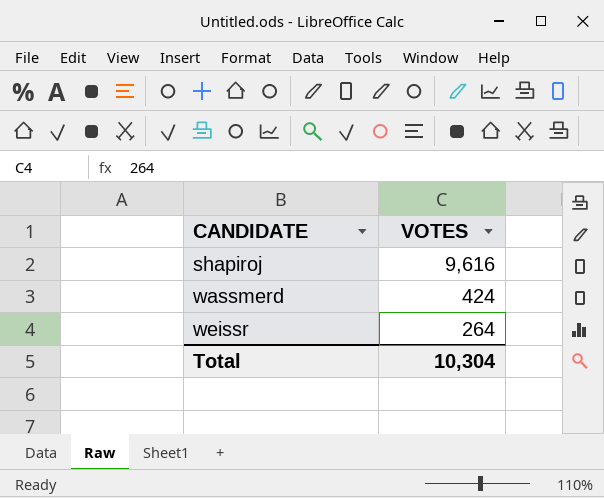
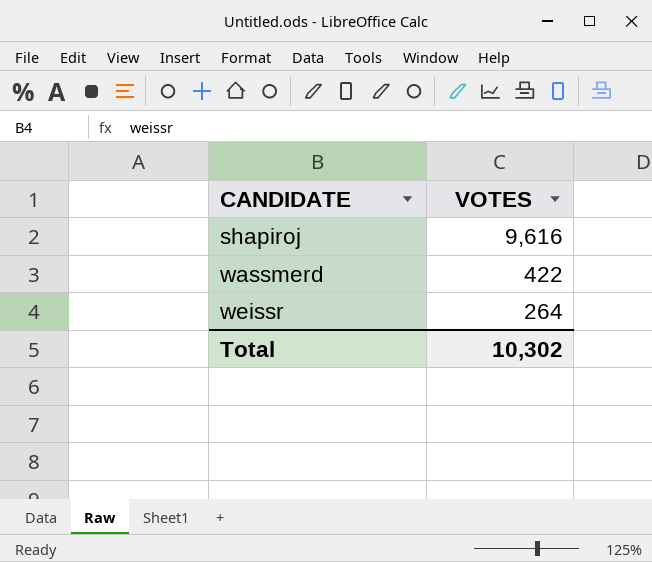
wassmerd | VOTES: 424 -> 422
Total | VOTES: 10,304 -> 10,302

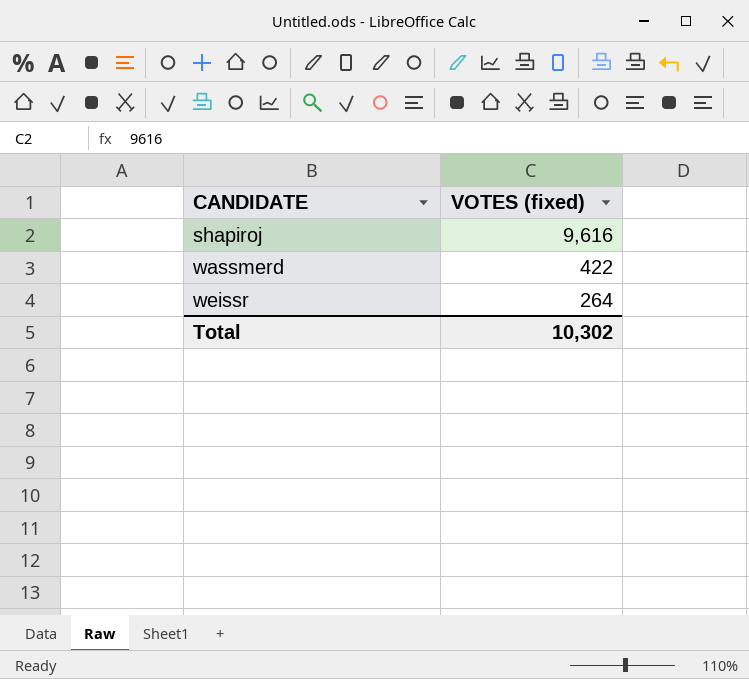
column name: VOTES -> VOTES (fixed)

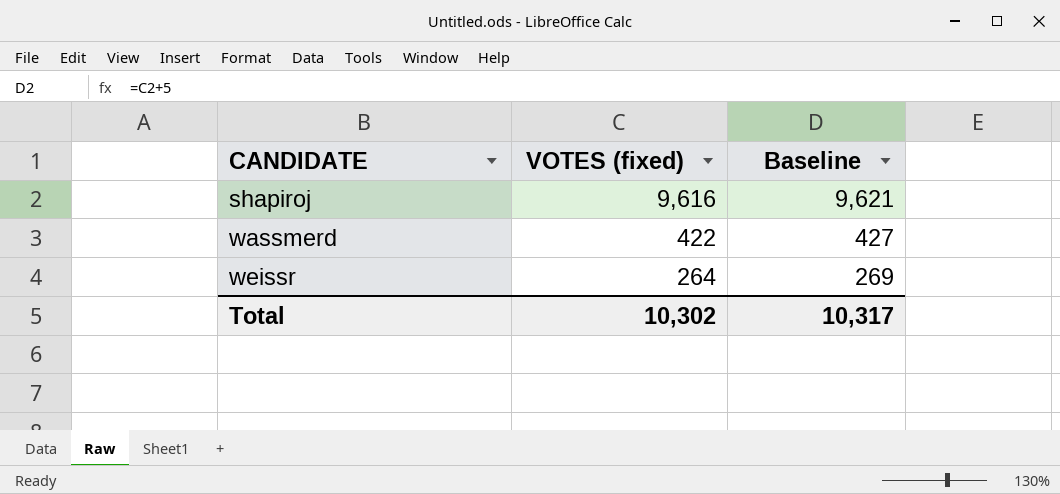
column Baseline | formula: none -> [VOTES (fixed)] + 5

